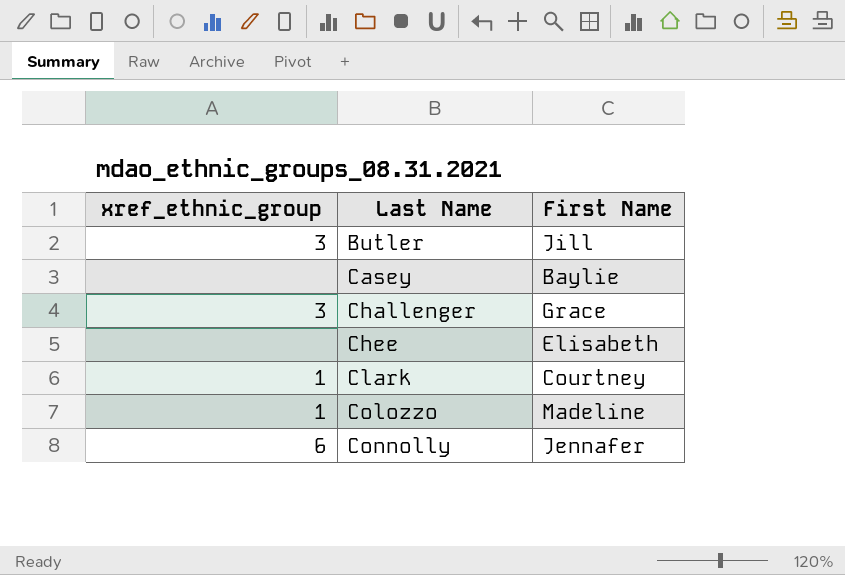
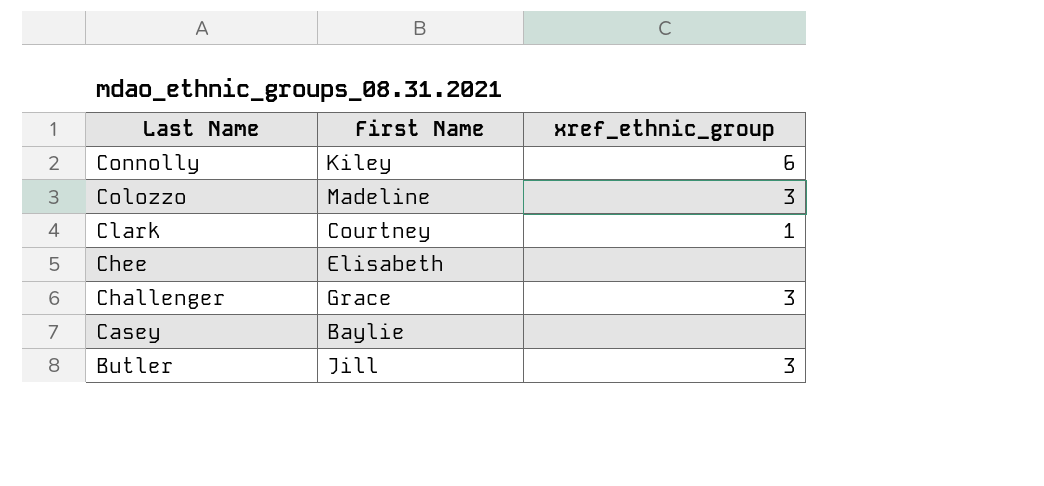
row order: Last Name ascending -> Last Name descending
column xref_ethnic_group | position: 1 -> 3
Connolly | First Name: Jennafer -> Kiley
Colozzo | xref_ethnic_group: 1 -> 3

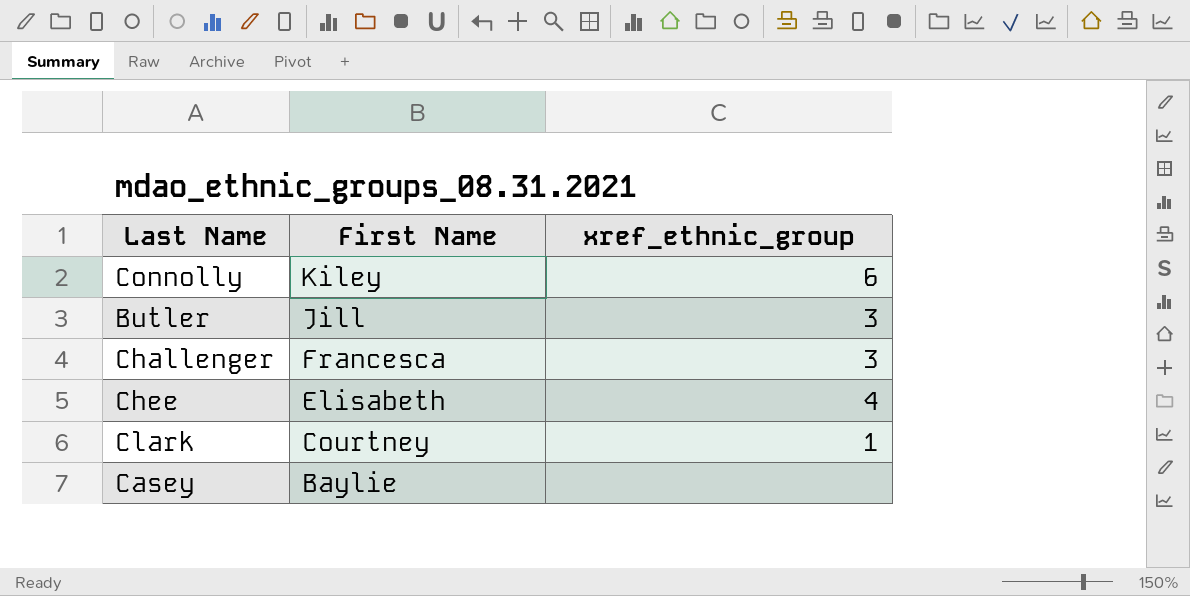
row order: Last Name descending -> First Name descending
row Colozzo: Madeline | 3 -> none
Challenger | First Name: Grace -> Francesca
Chee | xref_ethnic_group: none -> 4

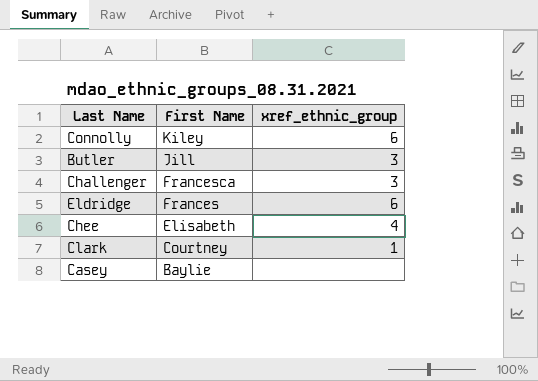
row Eldridge: none -> Frances | 6

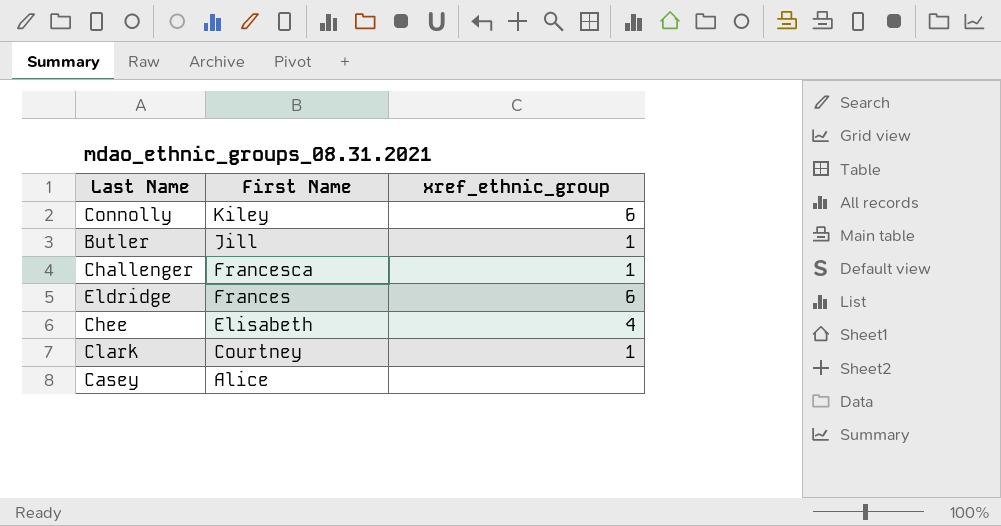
Butler | xref_ethnic_group: 3 -> 1
Challenger | xref_ethnic_group: 3 -> 1
Casey | First Name: Baylie -> Alice

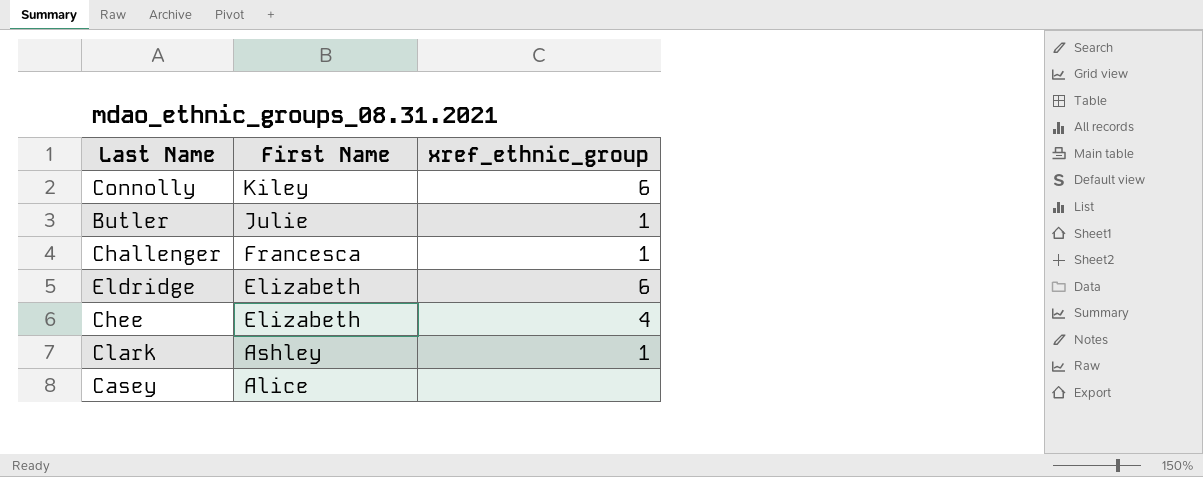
Butler | First Name: Jill -> Julie
Eldridge | First Name: Frances -> Elizabeth
Chee | First Name: Elisabeth -> Elizabeth
Clark | First Name: Courtney -> Ashley

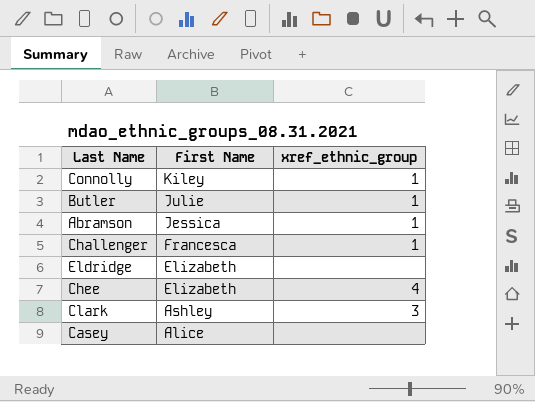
Connolly | xref_ethnic_group: 6 -> 1
row Abramson: none -> Jessica | 1
Eldridge | xref_ethnic_group: 6 -> none
Clark | xref_ethnic_group: 1 -> 3

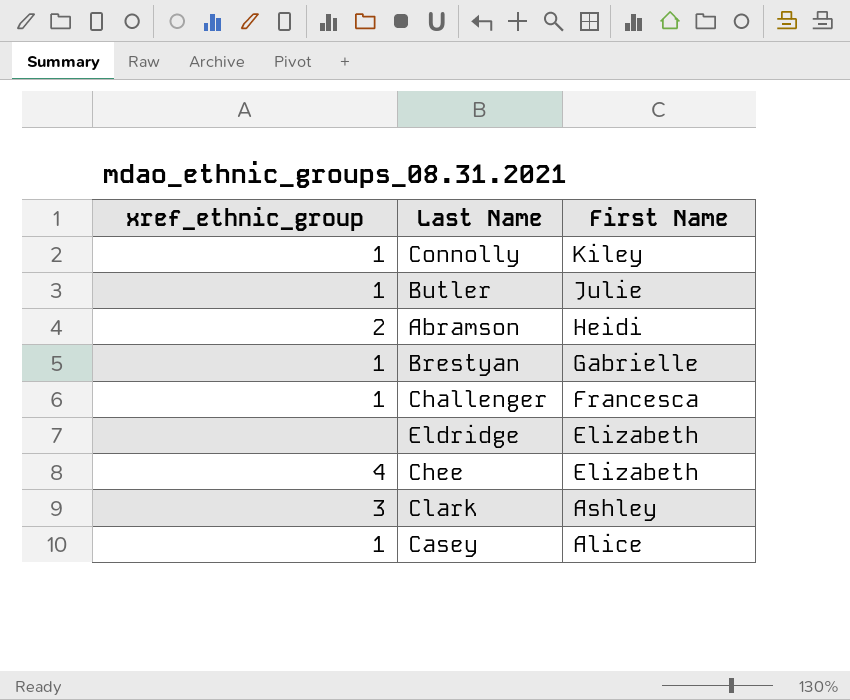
column xref_ethnic_group | position: 3 -> 1
Abramson | xref_ethnic_group: 1 -> 2
Abramson | First Name: Jessica -> Heidi
row Brestyan: none -> 1 | Gabrielle
Casey | xref_ethnic_group: none -> 1

